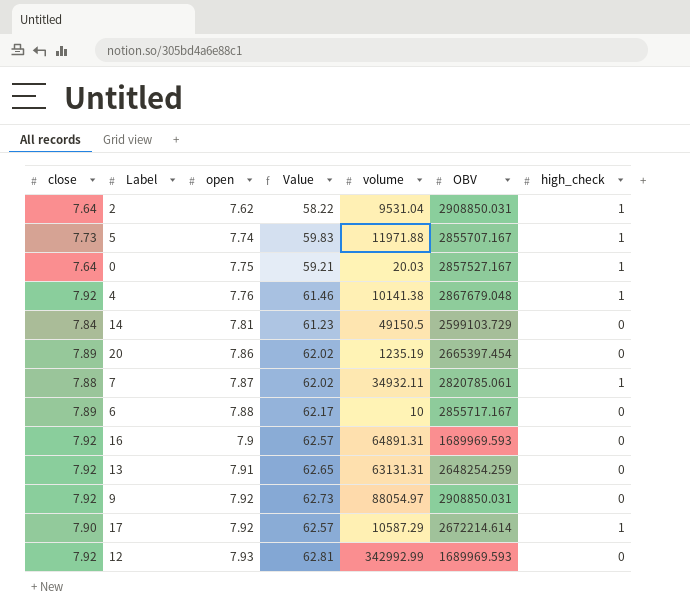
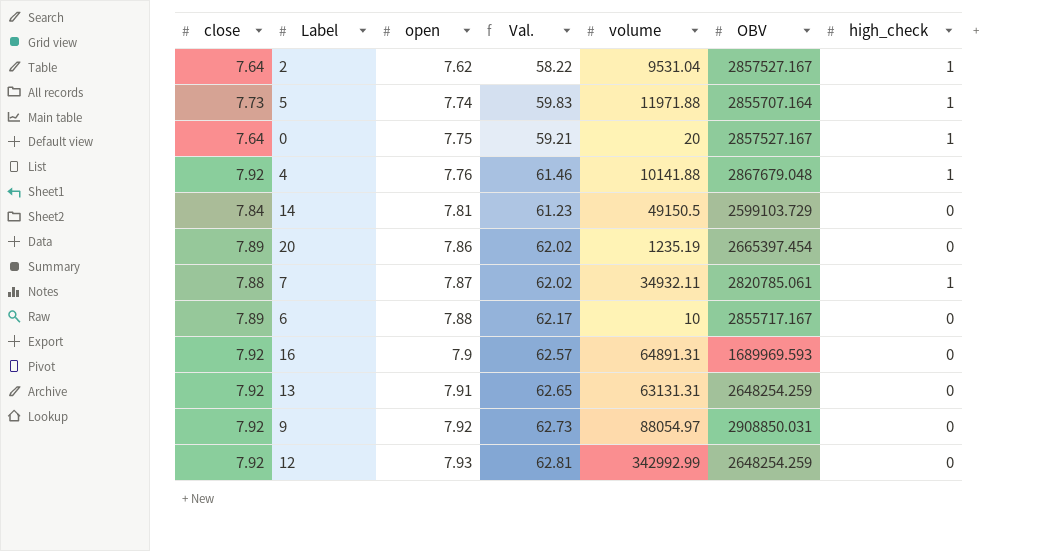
column name: Value -> Val.
row 17: 7.90 | 7.92 | 62.57 | 10587.29 | 2672214.614 | 1 -> none
2 | OBV: 2908850.031 -> 2857527.167
5 | OBV: 2855707.167 -> 2855707.164
0 | volume: 20.03 -> 20
4 | volume: 10141.38 -> 10141.88
12 | OBV: 1689969.593 -> 2648254.259

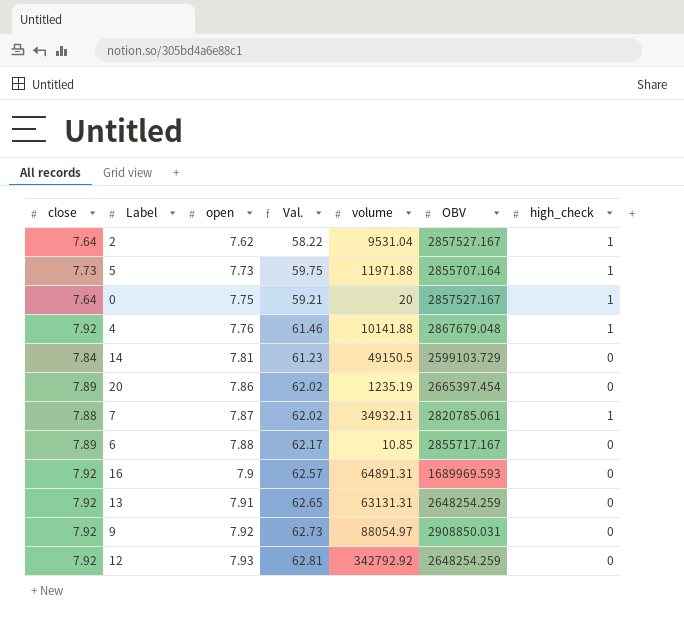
5 | open: 7.74 -> 7.73
5 | Val.: 59.83 -> 59.75
6 | volume: 10 -> 10.85
12 | volume: 342992.99 -> 342792.92

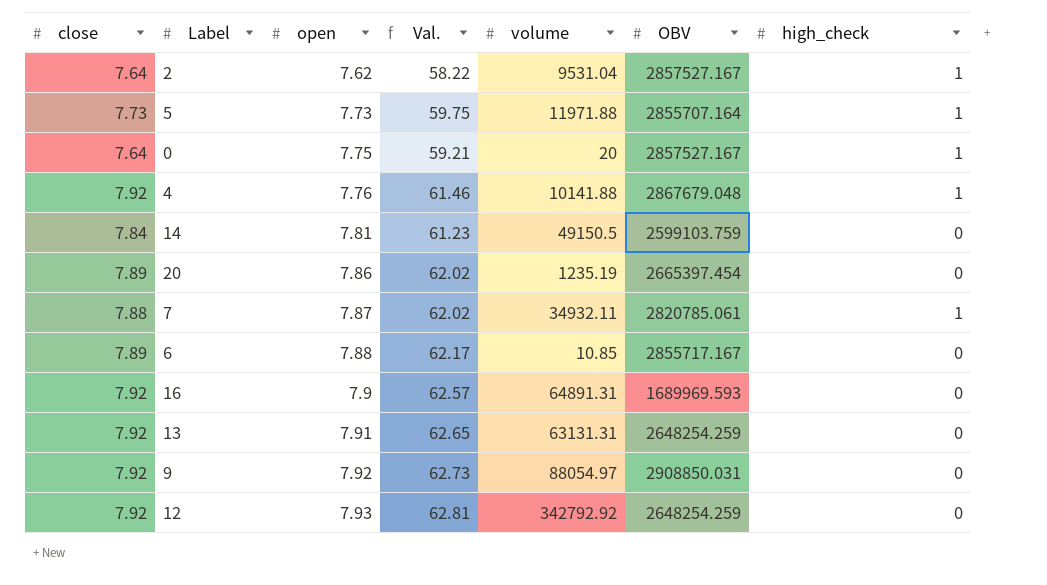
14 | OBV: 2599103.729 -> 2599103.759

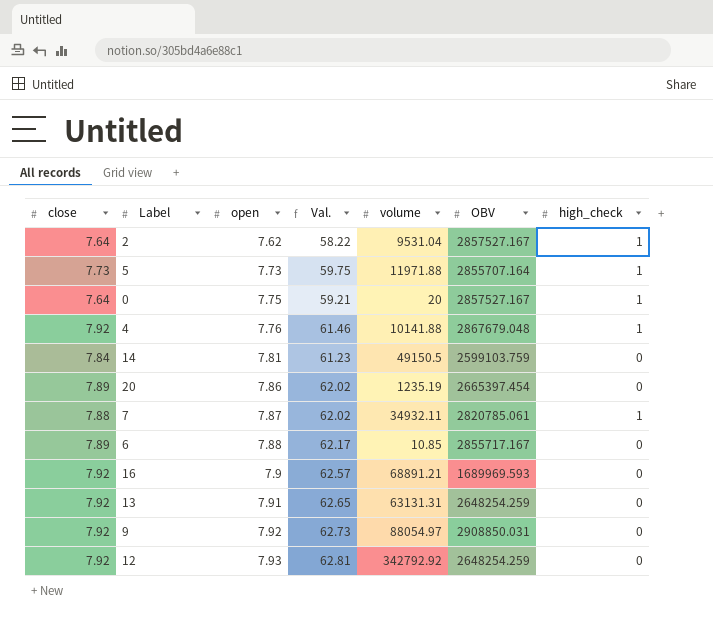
16 | volume: 64891.31 -> 68891.21

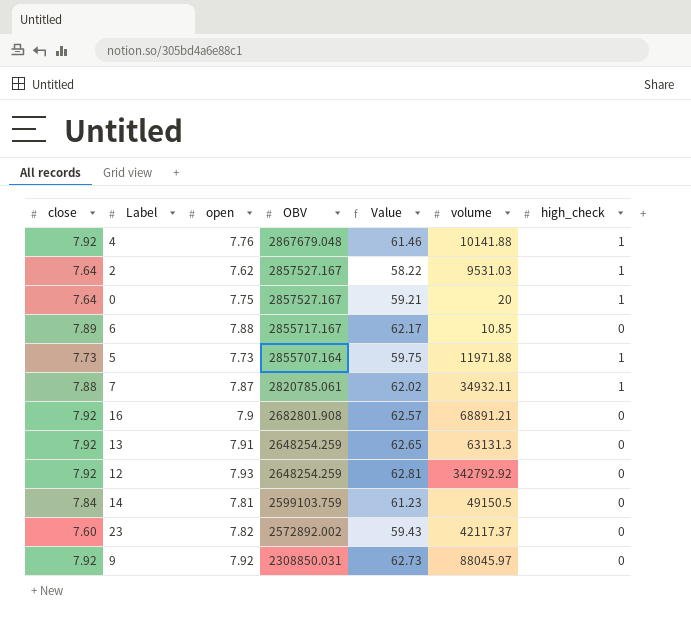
row order: open ascending -> OBV descending
column OBV | position: 6 -> 4
column name: Val. -> Value
row 20: 7.89 | 7.86 | 62.02 | 1235.19 | 2665397.454 | 0 -> none
2 | volume: 9531.04 -> 9531.03
16 | OBV: 1689969.593 -> 2682801.908
13 | volume: 63131.31 -> 63131.3
row 23: none -> 7.60 | 7.82 | 2572892.002 | 59.43 | 42117.37 | 0
9 | OBV: 2908850.031 -> 2308850.031
9 | volume: 88054.97 -> 88045.97

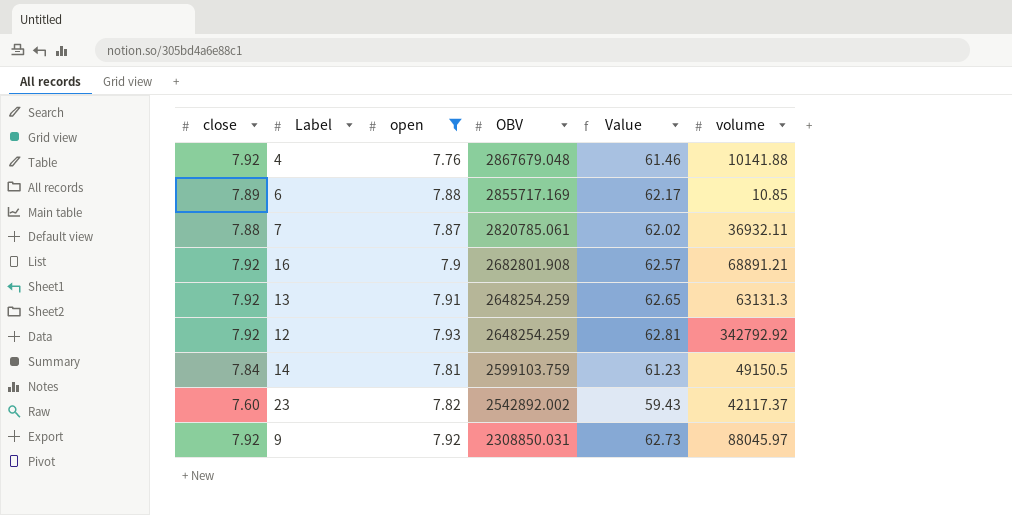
filter: none -> open >= 7.76
column high_check | position: 7 -> none
6 | OBV: 2855717.167 -> 2855717.169
7 | volume: 34932.11 -> 36932.11
23 | OBV: 2572892.002 -> 2542892.002

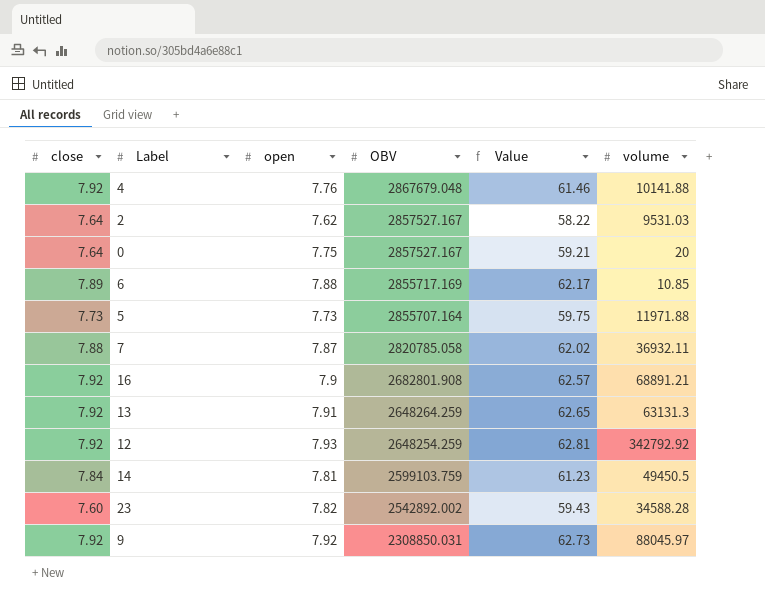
filter: open >= 7.76 -> none
7 | OBV: 2820785.061 -> 2820785.058
13 | OBV: 2648254.259 -> 2648264.259
14 | volume: 49150.5 -> 49450.5
23 | volume: 42117.37 -> 34588.28

